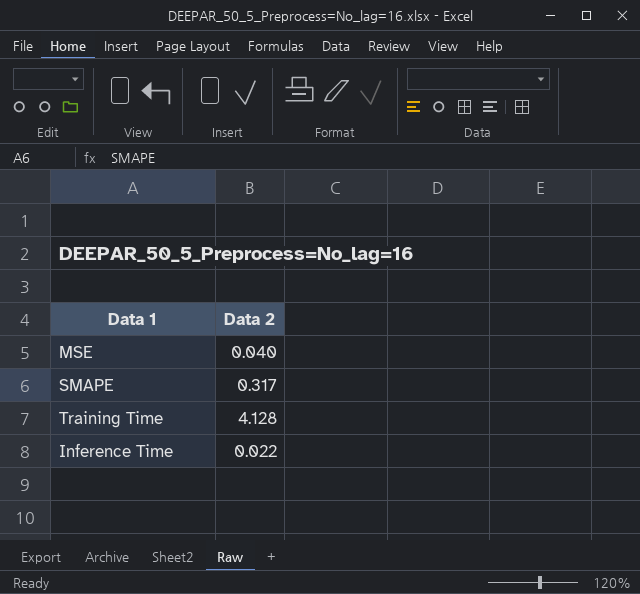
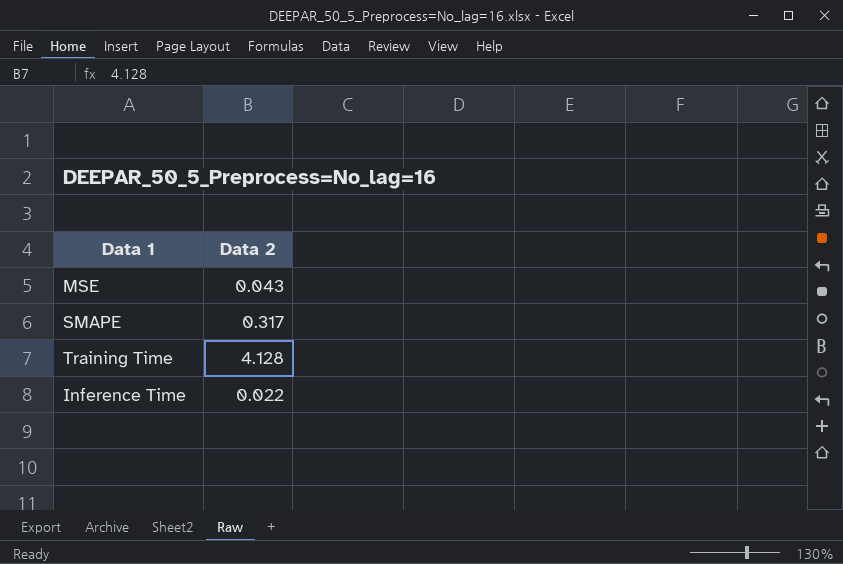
MSE | Data 2: 0.040 -> 0.043

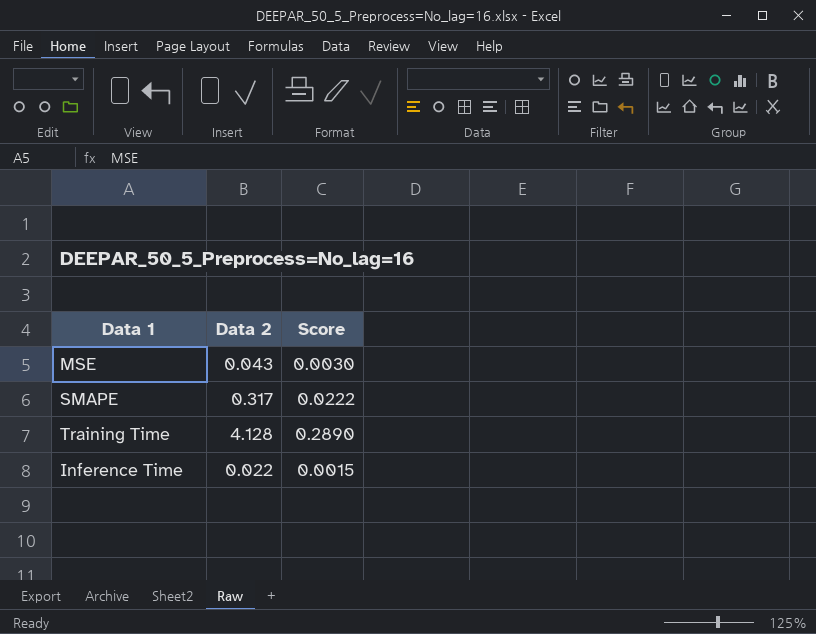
column Score | formula: none -> [Data 2] * 0.07

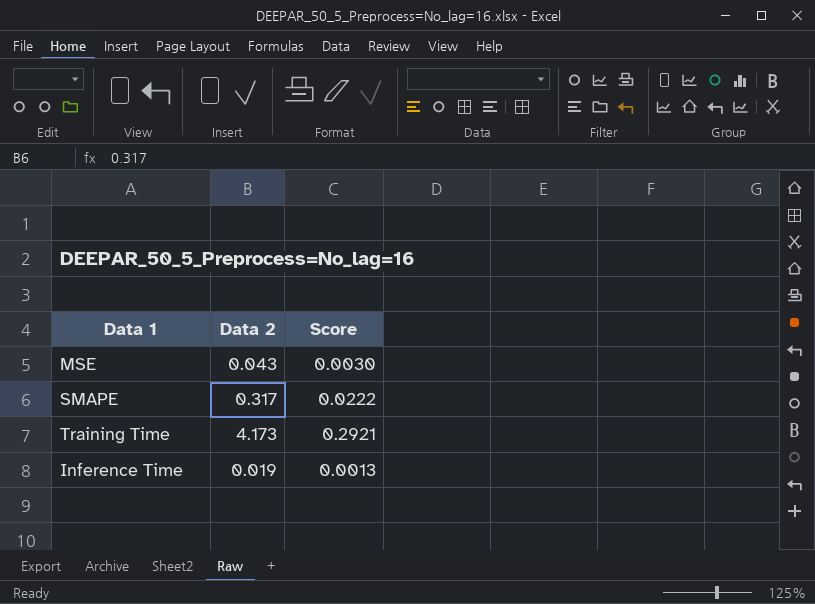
Training Time | Data 2: 4.128 -> 4.173
Training Time | Score: 0.2890 -> 0.2921
Inference Time | Data 2: 0.022 -> 0.019
Inference Time | Score: 0.0015 -> 0.0013

